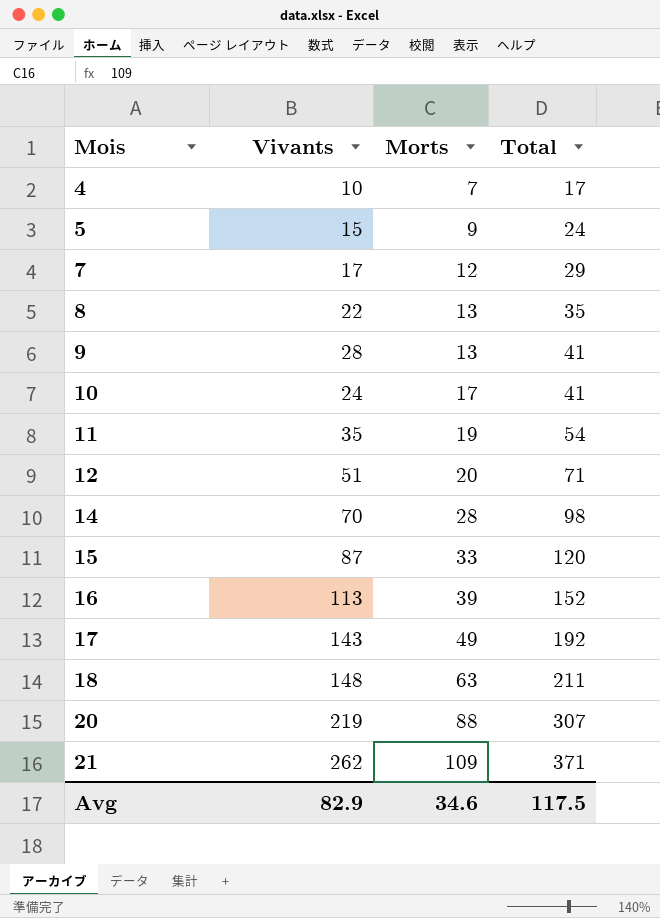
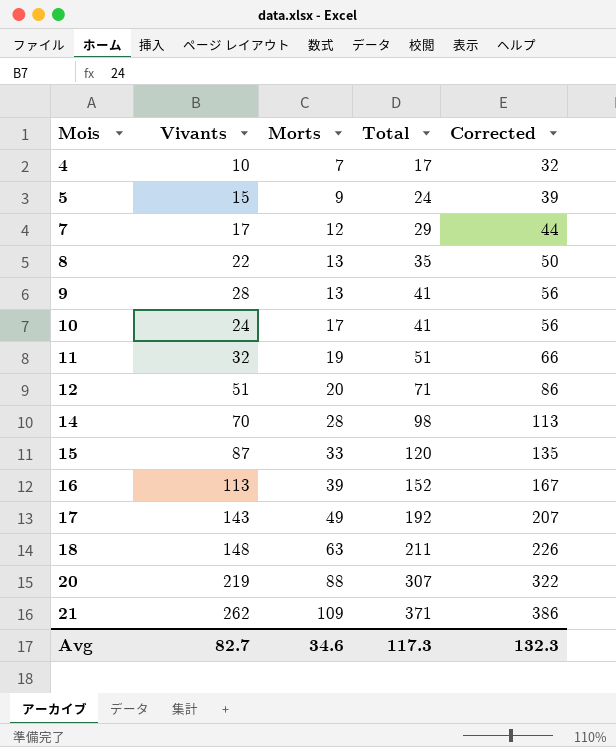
column Corrected | formula: none -> [Total] + 15
11 | Vivants: 35 -> 32
11 | Total: 54 -> 51
Avg | Vivants: 82.9 -> 82.7
Avg | Total: 117.5 -> 117.3

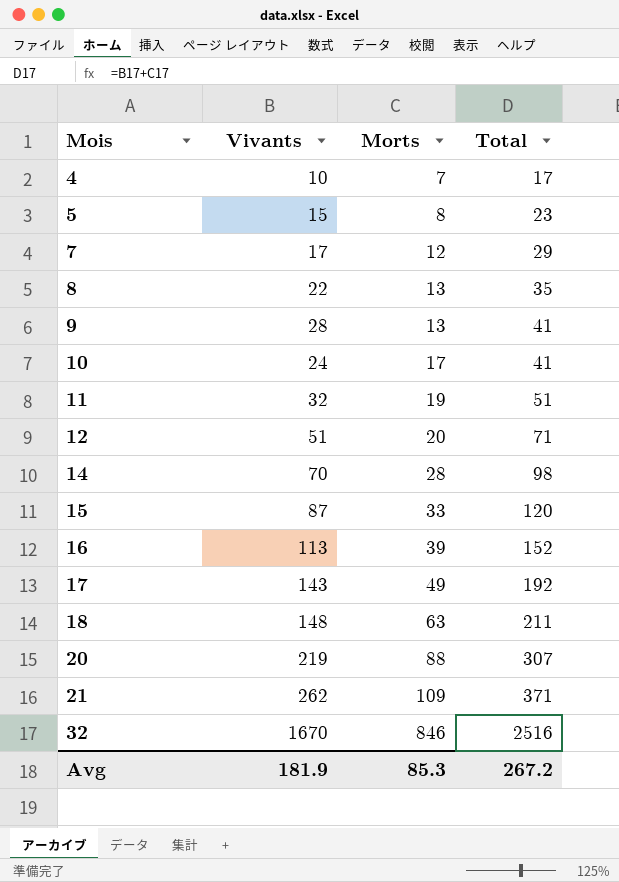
column Corrected | formula: [Total] + 15 -> none
5 | Morts: 9 -> 8
5 | Total: 24 -> 23
row 32: none -> 1670 | 846 | 2516
Avg | Vivants: 82.7 -> 181.9
Avg | Morts: 34.6 -> 85.3
Avg | Total: 117.3 -> 267.2

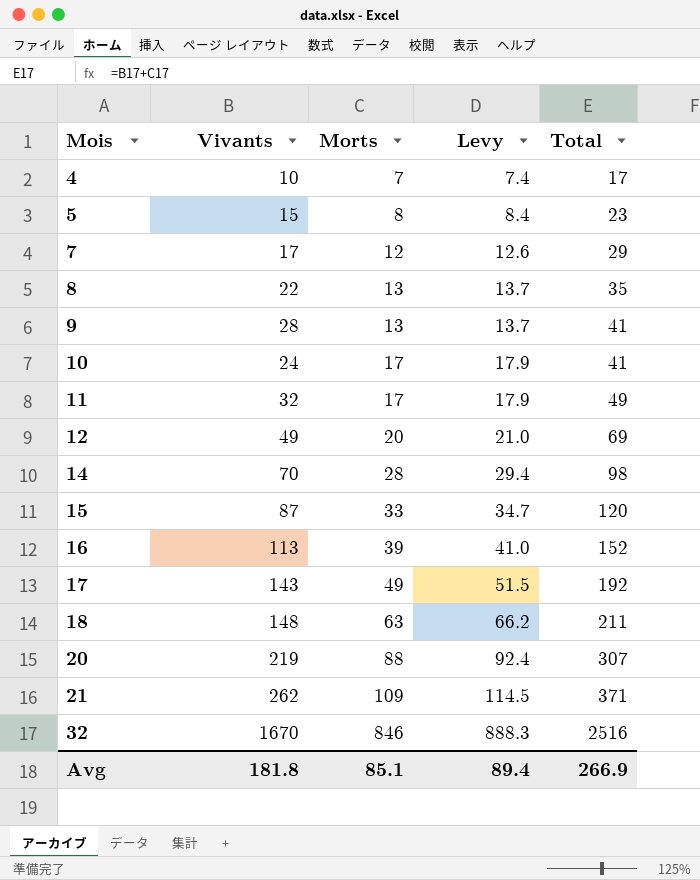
column Levy | formula: none -> [Morts] * 1.05
11 | Morts: 19 -> 17
11 | Total: 51 -> 49
12 | Vivants: 51 -> 49
12 | Total: 71 -> 69
Avg | Vivants: 181.9 -> 181.8
Avg | Morts: 85.3 -> 85.1
Avg | Total: 267.2 -> 266.9

